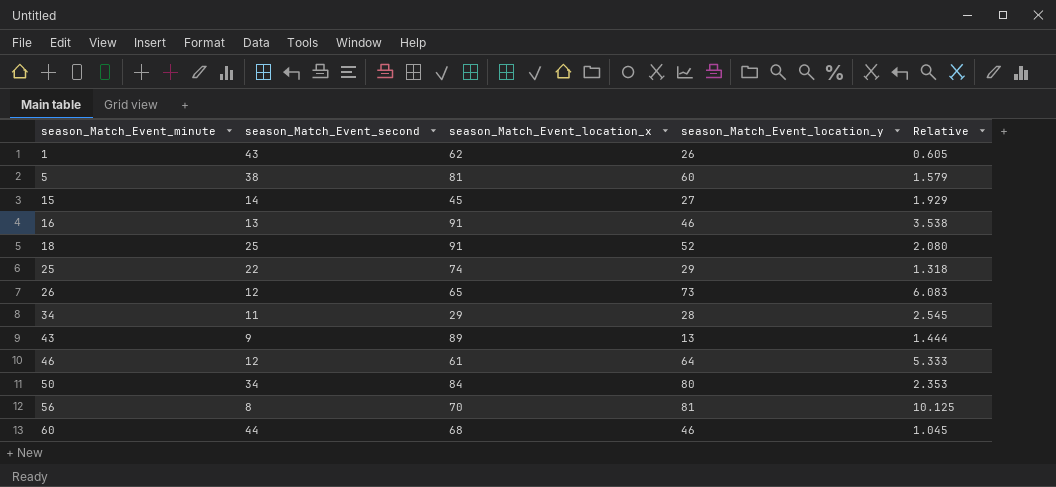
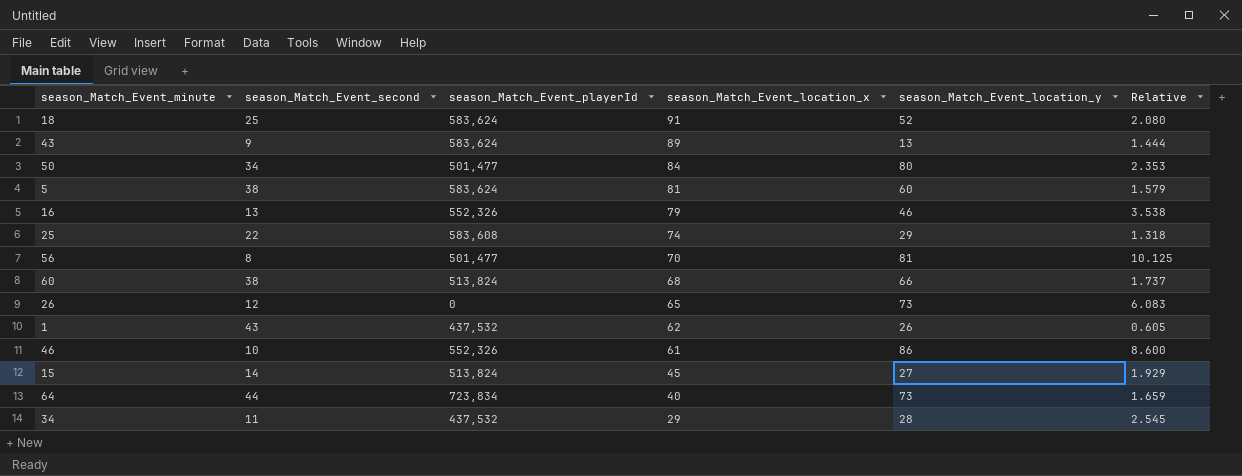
row order: season_Match_Event_minute ascending -> season_Match_Event_location_x descending
column season_Match_Event_playerId | position: none -> 3
16 | season_Match_Event_location_x: 91 -> 79
60 | season_Match_Event_second: 44 -> 38
60 | season_Match_Event_location_y: 46 -> 66
60 | Relative: 1.045 -> 1.737
46 | season_Match_Event_second: 12 -> 10
46 | season_Match_Event_location_y: 64 -> 86
46 | Relative: 5.333 -> 8.600
row 64: none -> 44 | 723,834 | 40 | 73 | 1.659

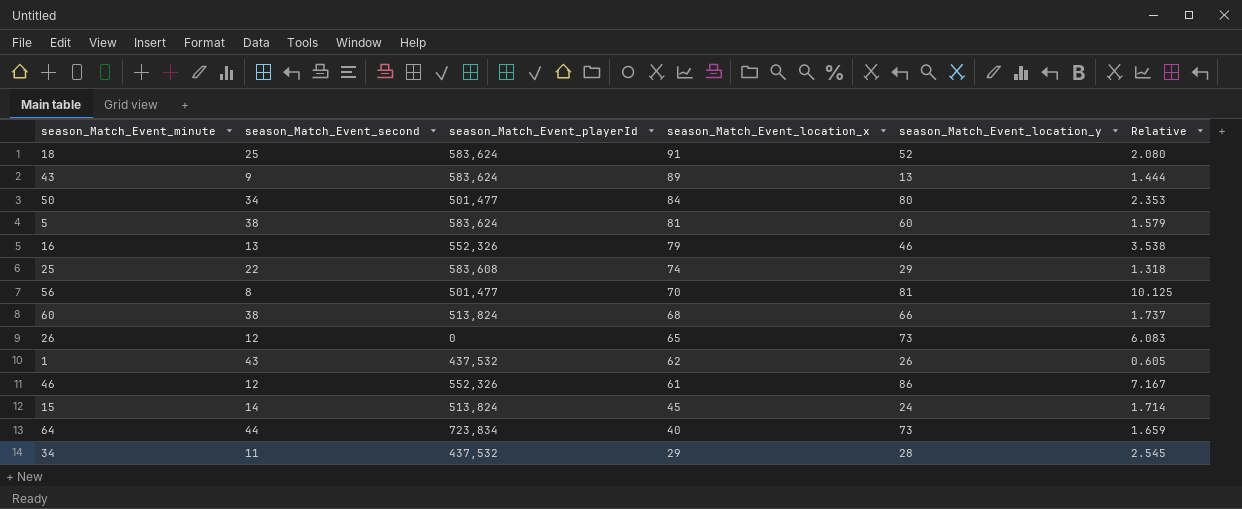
46 | season_Match_Event_second: 10 -> 12
46 | Relative: 8.600 -> 7.167
15 | season_Match_Event_location_y: 27 -> 24
15 | Relative: 1.929 -> 1.714

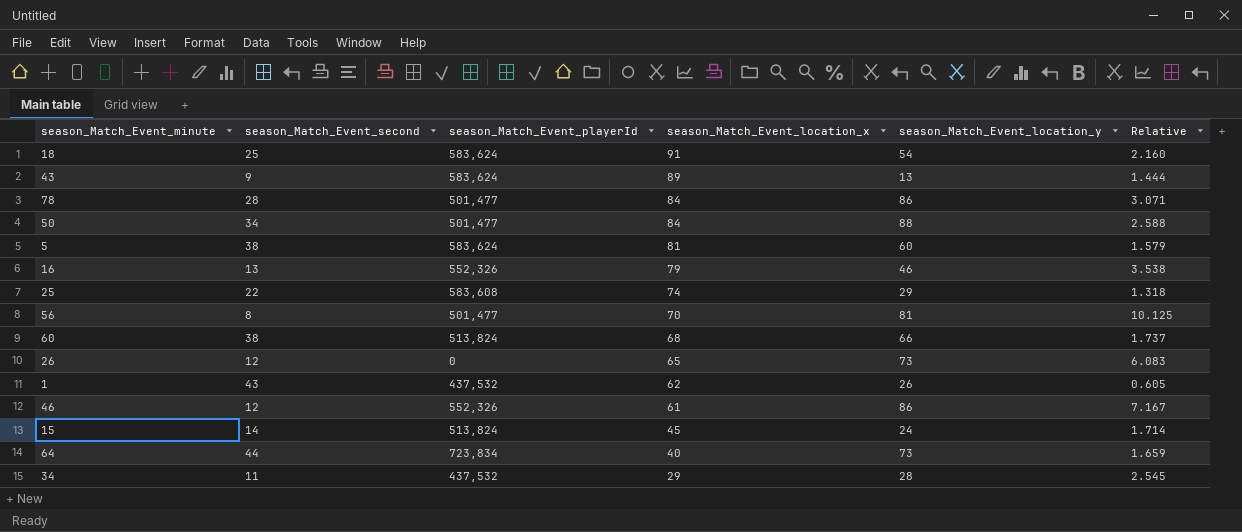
18 | season_Match_Event_location_y: 52 -> 54
18 | Relative: 2.080 -> 2.160
row 78: none -> 28 | 501,477 | 84 | 86 | 3.071
50 | season_Match_Event_location_y: 80 -> 88
50 | Relative: 2.353 -> 2.588

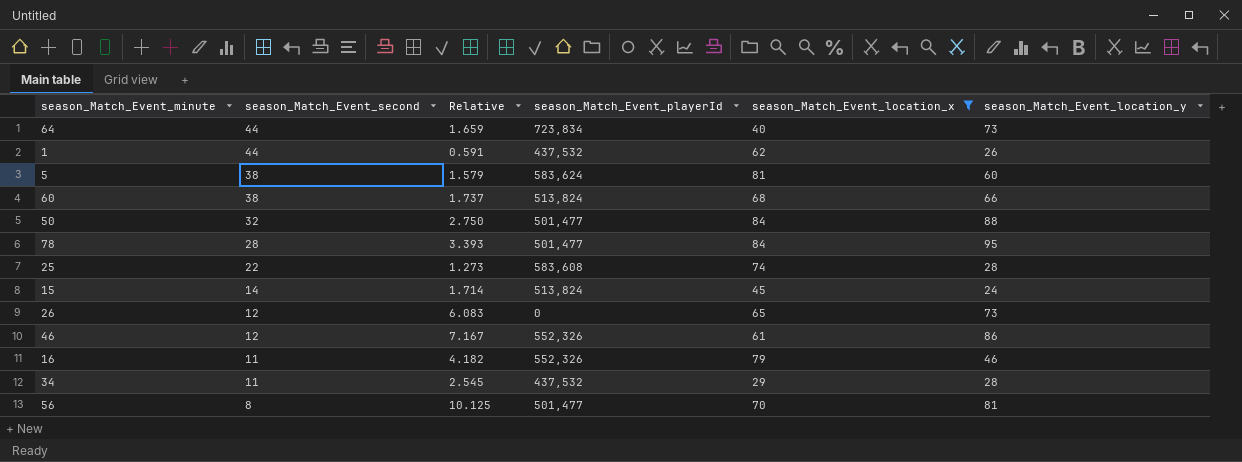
filter: none -> season_Match_Event_location_x <= 84
row order: season_Match_Event_location_x descending -> season_Match_Event_second descending
column Relative | position: 6 -> 3
1 | season_Match_Event_second: 43 -> 44
1 | Relative: 0.605 -> 0.591
50 | season_Match_Event_second: 34 -> 32
50 | Relative: 2.588 -> 2.750
78 | Relative: 3.071 -> 3.393
78 | season_Match_Event_location_y: 86 -> 95
25 | Relative: 1.318 -> 1.273
25 | season_Match_Event_location_y: 29 -> 28
16 | season_Match_Event_second: 13 -> 11
16 | Relative: 3.538 -> 4.182

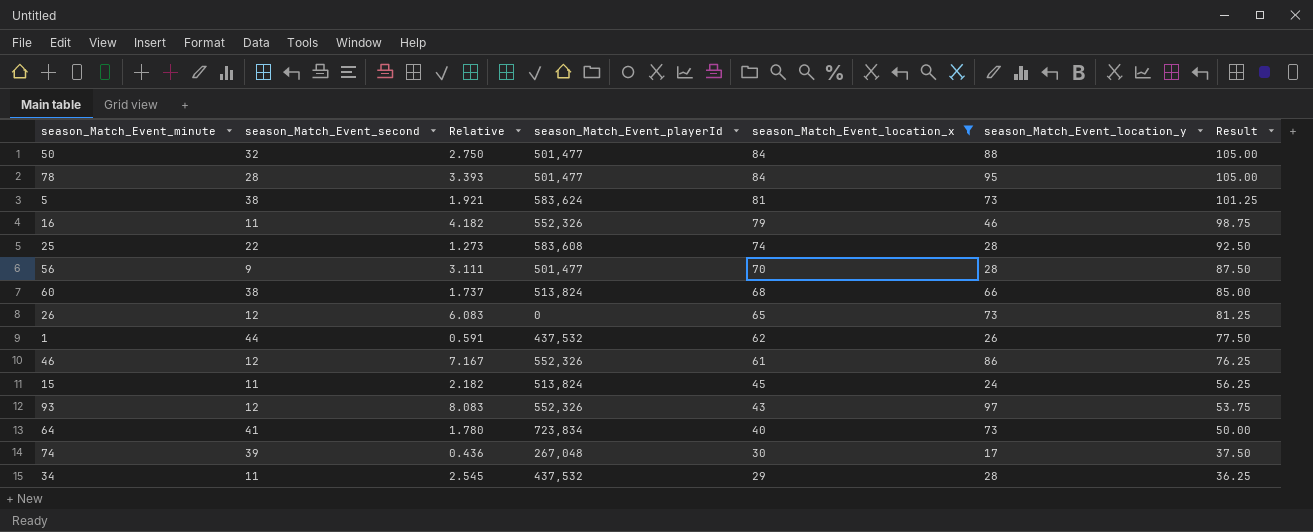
row order: season_Match_Event_second descending -> season_Match_Event_location_x descending
column Result | formula: none -> [season_Match_Event_location_x] * 1.25
5 | Relative: 1.579 -> 1.921
5 | season_Match_Event_location_y: 60 -> 73
56 | season_Match_Event_second: 8 -> 9
56 | Relative: 10.125 -> 3.111
56 | season_Match_Event_location_y: 81 -> 28
15 | season_Match_Event_second: 14 -> 11
15 | Relative: 1.714 -> 2.182
row 93: none -> 12 | 8.083 | 552,326 | 43 | 97 | 53.75
64 | season_Match_Event_second: 44 -> 41
64 | Relative: 1.659 -> 1.780
row 74: none -> 39 | 0.436 | 267,048 | 30 | 17 | 37.50

